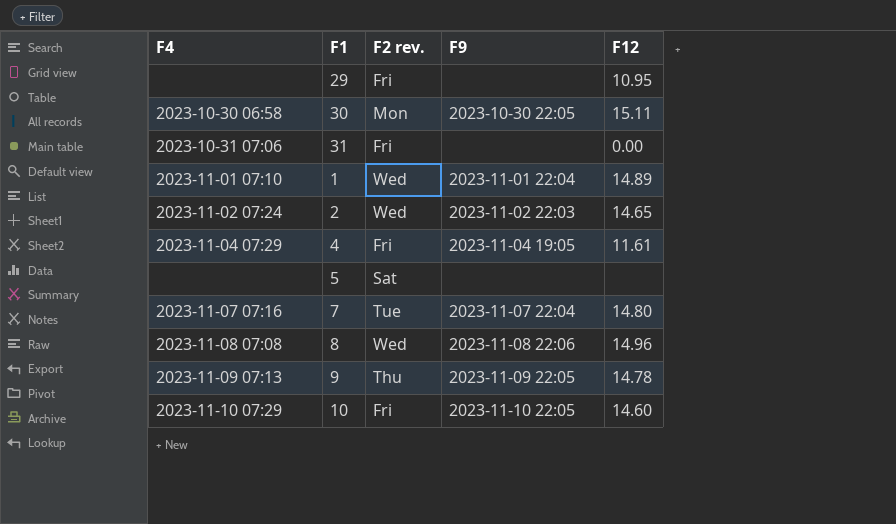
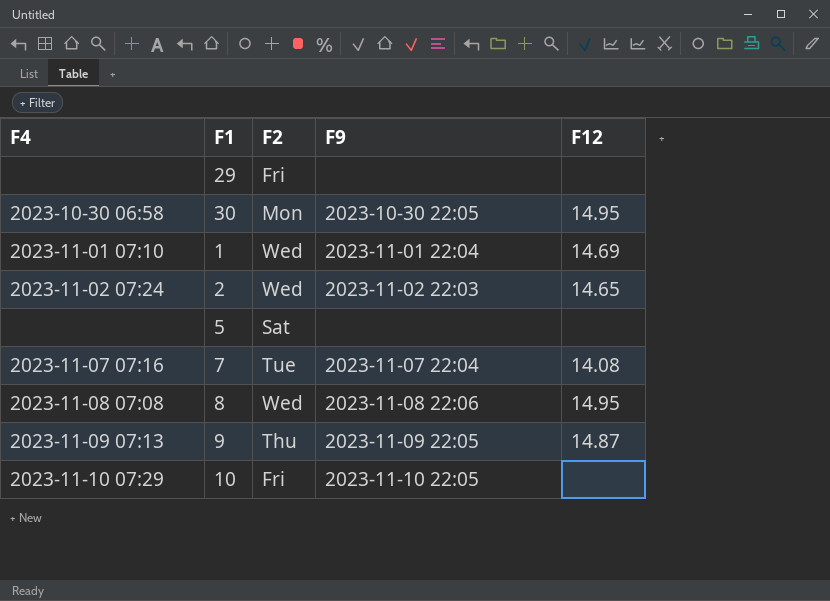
column name: F2 rev. -> F2
row 31: 2023-10-31 07:06 | Fri | none | 0.00 -> none
row 4: 2023-11-04 07:29 | Fri | 2023-11-04 19:05 | 11.61 -> none
29 | F12: 10.95 -> none
30 | F12: 15.11 -> 14.95
1 | F12: 14.89 -> 14.69
7 | F12: 14.80 -> 14.08
8 | F12: 14.96 -> 14.95
9 | F12: 14.78 -> 14.87
10 | F12: 14.60 -> none

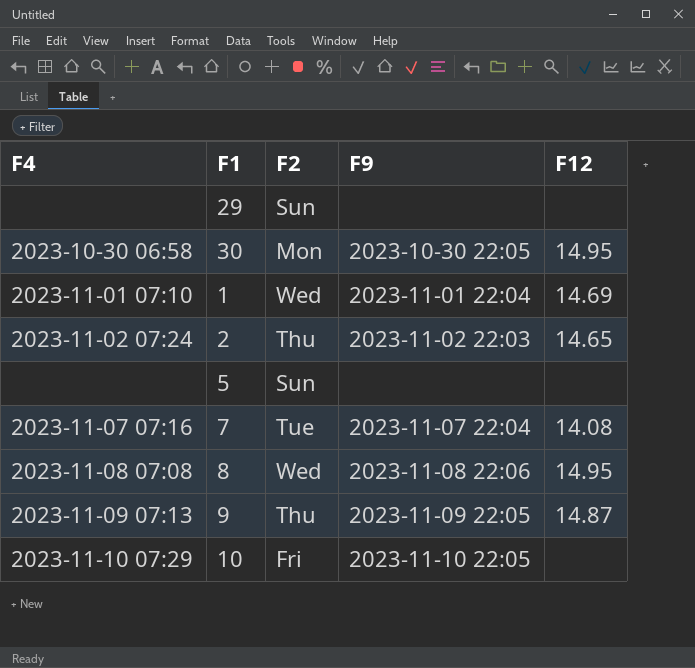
29 | F2: Fri -> Sun
2 | F2: Wed -> Thu
5 | F2: Sat -> Sun

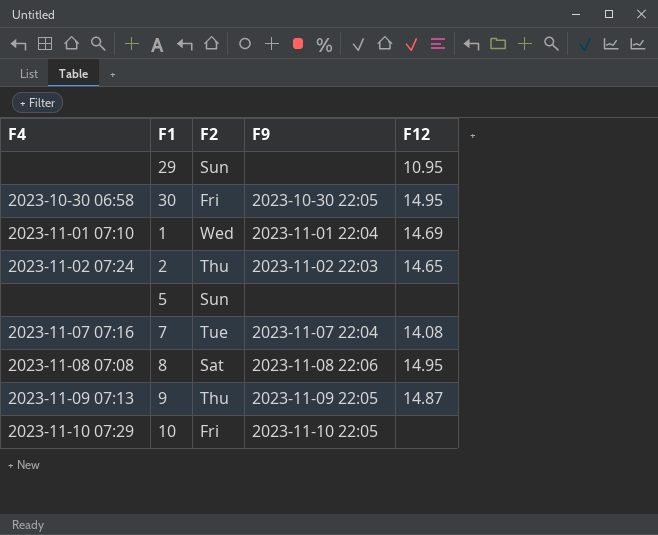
29 | F12: none -> 10.95
30 | F2: Mon -> Fri
8 | F2: Wed -> Sat

